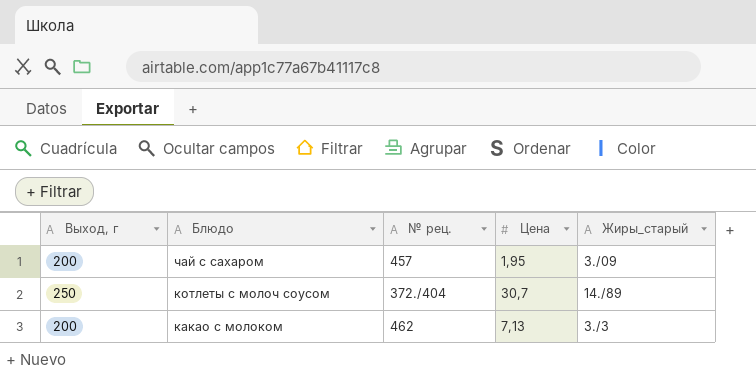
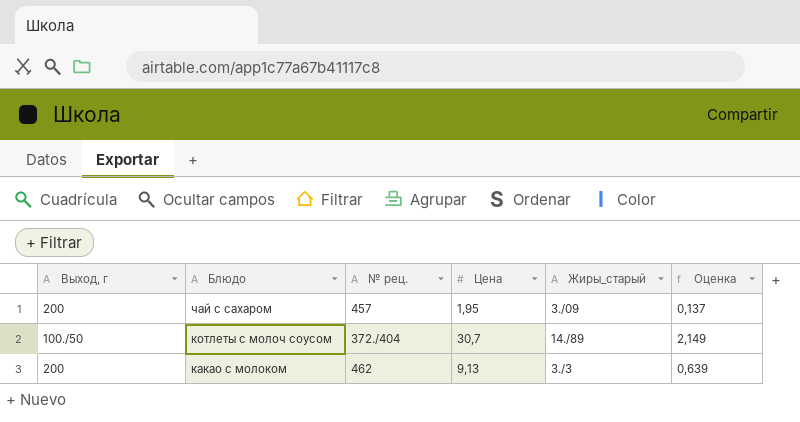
column Оценка | formula: none -> [Цена] * 0,07
котлеты с молоч соусом | Выход, г: 250 -> 100./50
какао с молоком | Цена: 7,13 -> 9,13

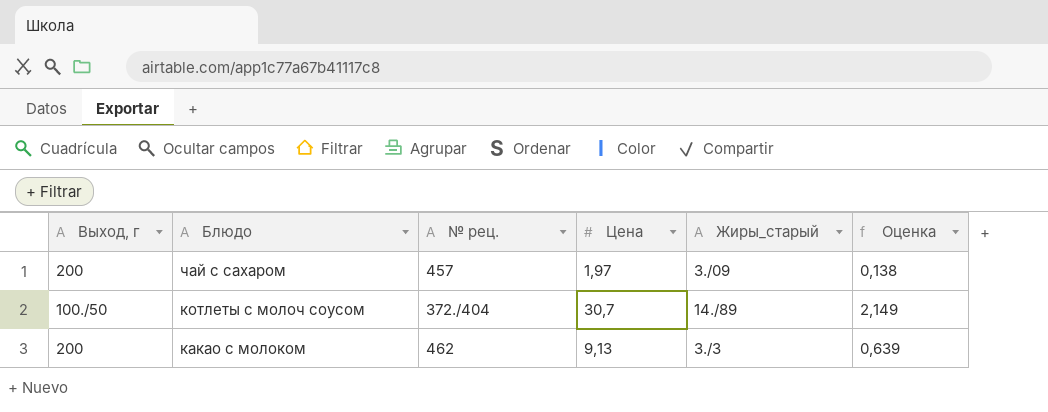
чай с сахаром | Цена: 1,95 -> 1,97
чай с сахаром | Оценка: 0,137 -> 0,138

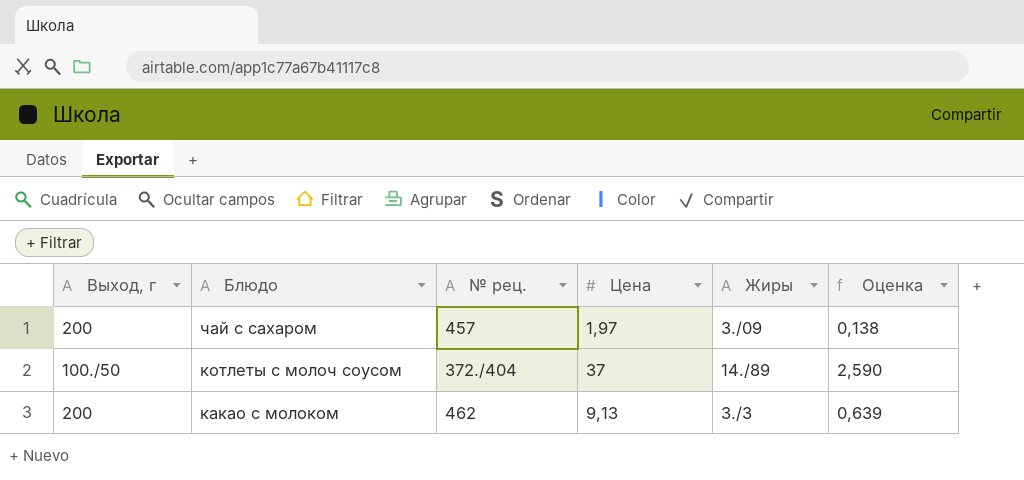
column name: Жиры_старый -> Жиры
котлеты с молоч соусом | Цена: 30,7 -> 37
котлеты с молоч соусом | Оценка: 2,149 -> 2,590

